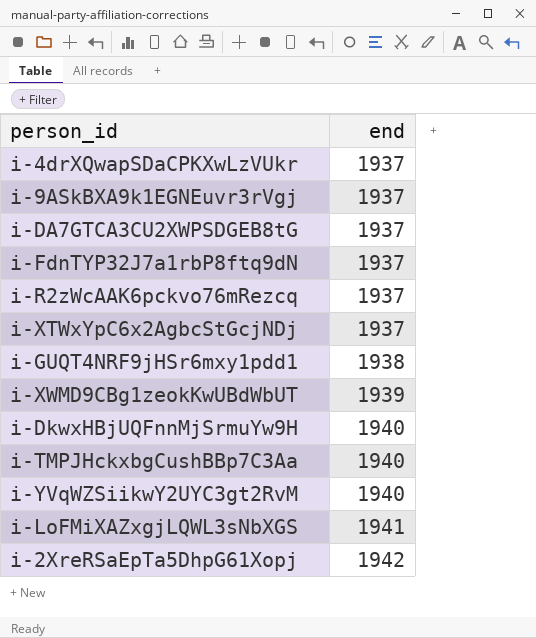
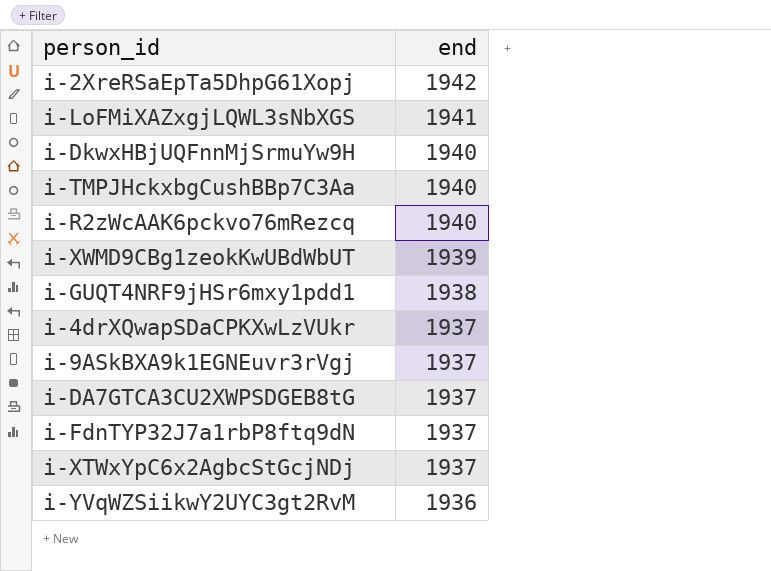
row order: end ascending -> end descending
i-R2zWcAAK6pckvo76mRezcq | end: 1937 -> 1940
i-YVqWZSiikwY2UYC3gt2RvM | end: 1940 -> 1936

